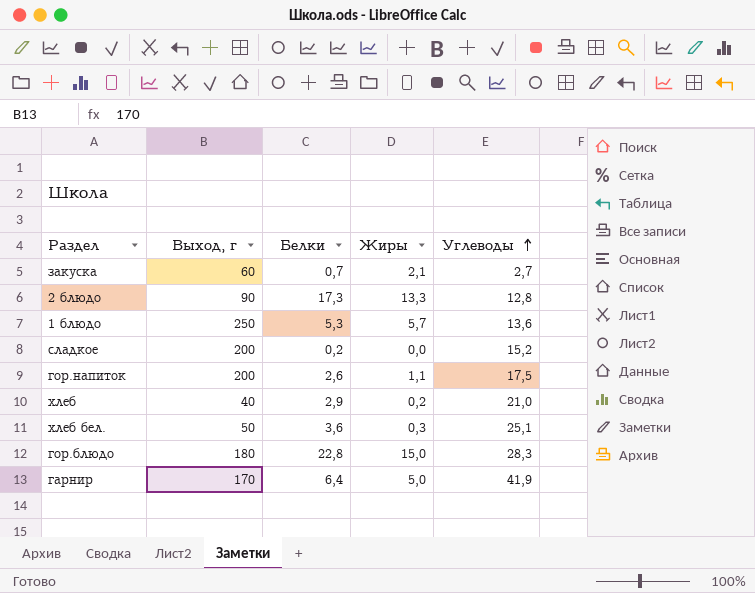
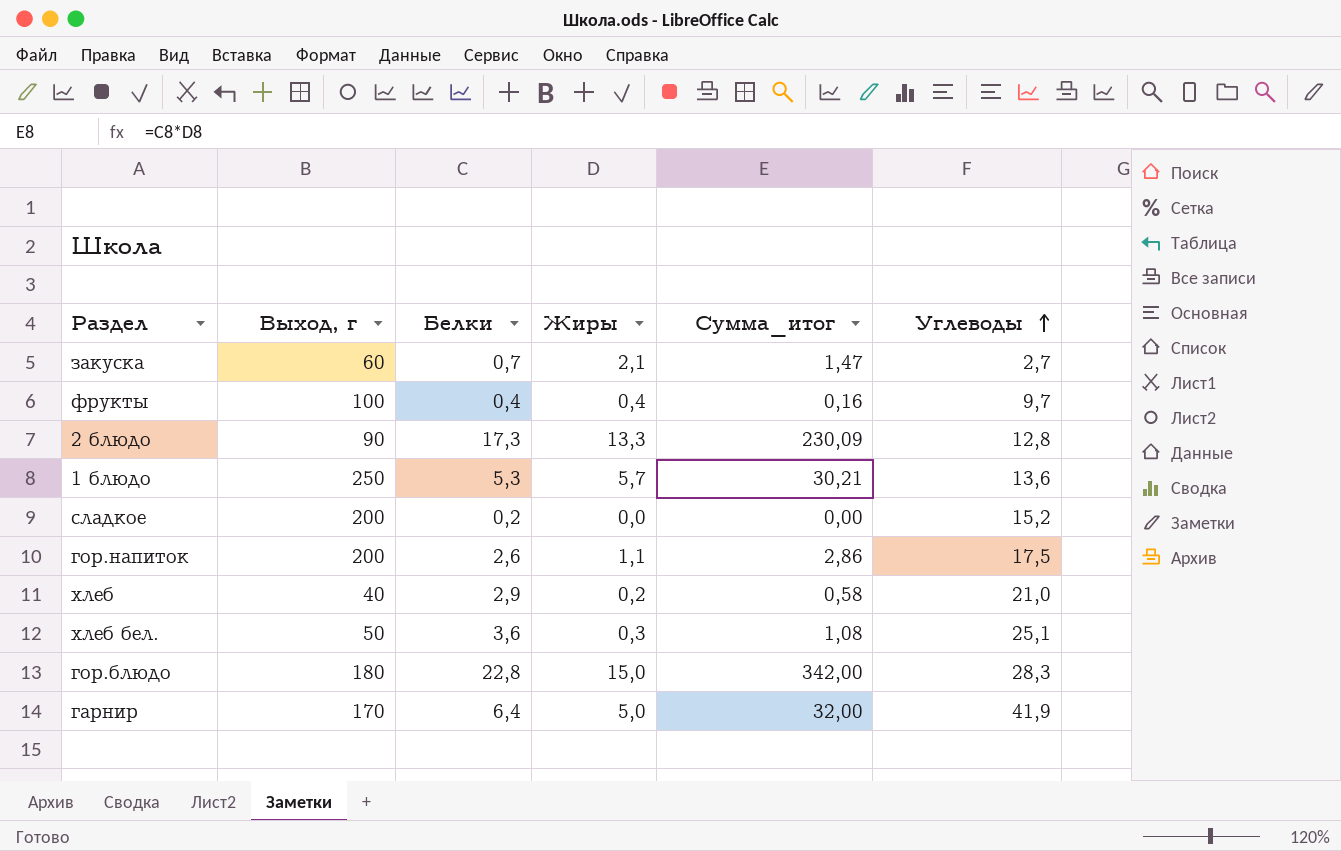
column Сумма_итог | formula: none -> [Белки] * [Жиры]
row фрукты: none -> 100 | 0,4 | 0,4 | 0,16 | 9,7

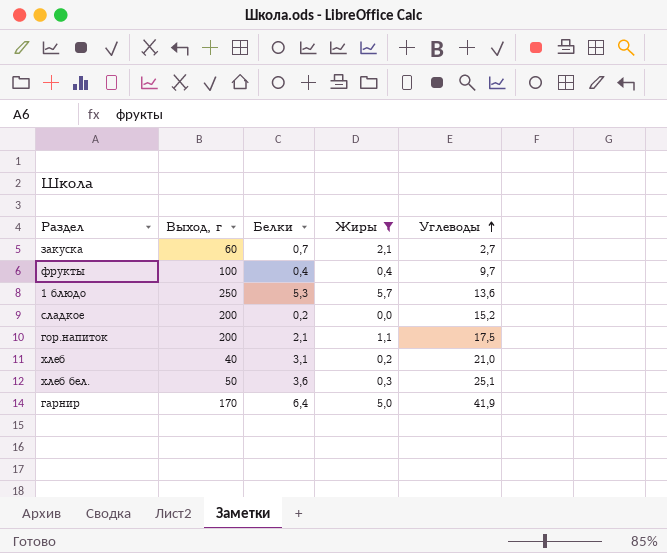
filter: none -> Жиры <= 5,7
column Сумма_итог | formula: [Белки] * [Жиры] -> none
гор.напиток | Белки: 2,6 -> 2,1
хлеб | Белки: 2,9 -> 3,1

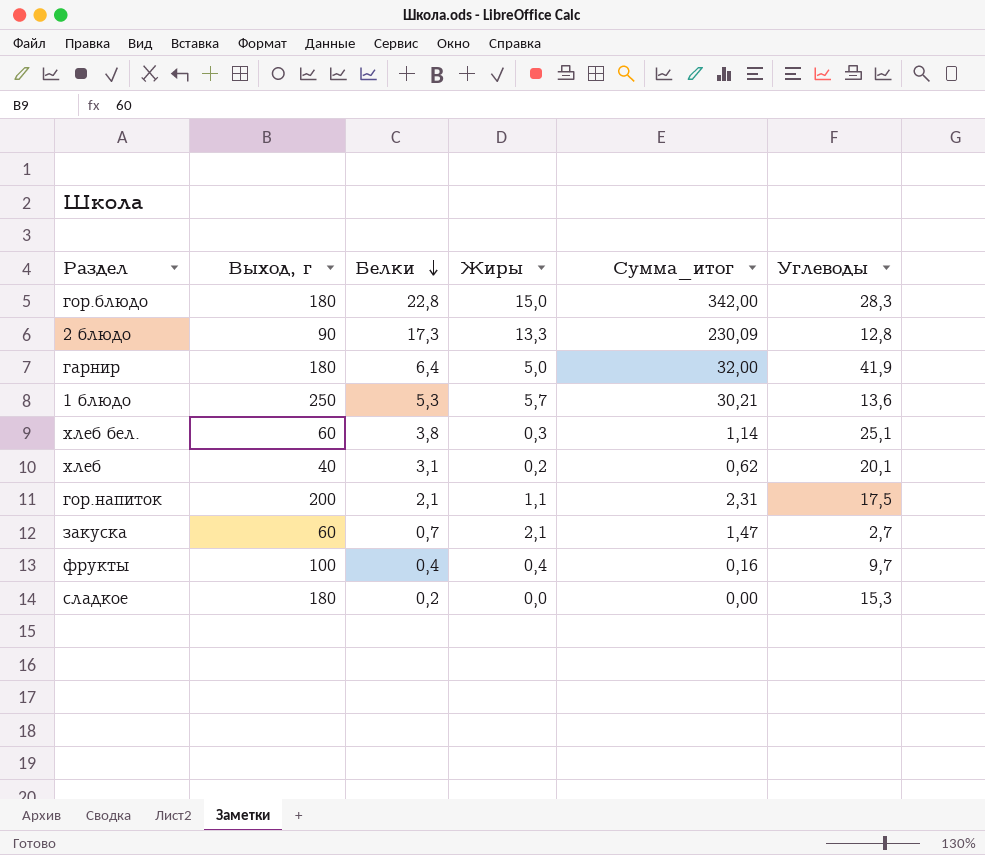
filter: Жиры <= 5,7 -> none
row order: Углеводы ascending -> Белки descending
column Сумма_итог | formula: none -> [Белки] * [Жиры]
гарнир | Выход, г: 170 -> 180
хлеб бел. | Выход, г: 50 -> 60
хлеб бел. | Белки: 3,6 -> 3,8
хлеб | Углеводы: 21,0 -> 20,1
сладкое | Выход, г: 200 -> 180
сладкое | Углеводы: 15,2 -> 15,3

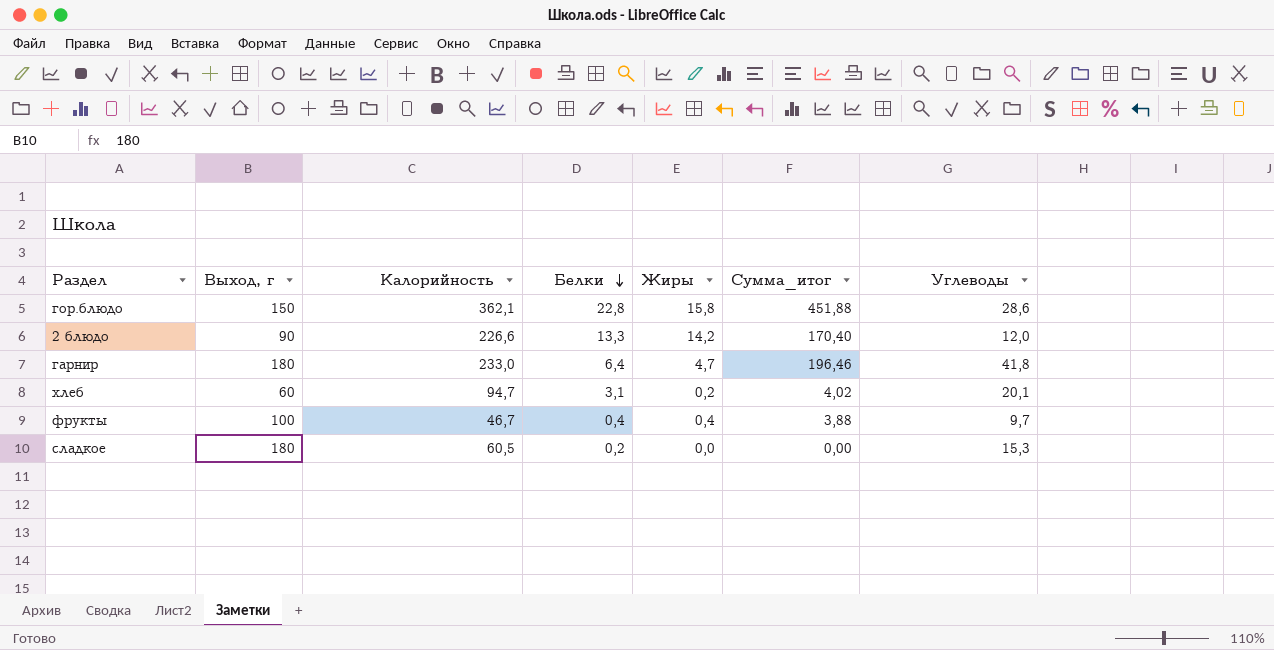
column Калорийность | position: none -> 3
column Сумма_итог | formula: [Белки] * [Жиры] -> [Жиры] * [Углеводы]
row 1 блюдо: 250 | 5,3 | 5,7 | 30,21 | 13,6 -> none
row хлеб бел.: 60 | 3,8 | 0,3 | 1,14 | 25,1 -> none
row гор.напиток: 200 | 2,1 | 1,1 | 2,31 | 17,5 -> none
row закуска: 60 | 0,7 | 2,1 | 1,47 | 2,7 -> none
гор.блюдо | Выход, г: 180 -> 150
гор.блюдо | Жиры: 15,0 -> 15,8
гор.блюдо | Углеводы: 28,3 -> 28,6
2 блюдо | Белки: 17,3 -> 13,3
2 блюдо | Жиры: 13,3 -> 14,2
2 блюдо | Углеводы: 12,8 -> 12,0
гарнир | Жиры: 5,0 -> 4,7
гарнир | Углеводы: 41,9 -> 41,8
хлеб | Выход, г: 40 -> 60

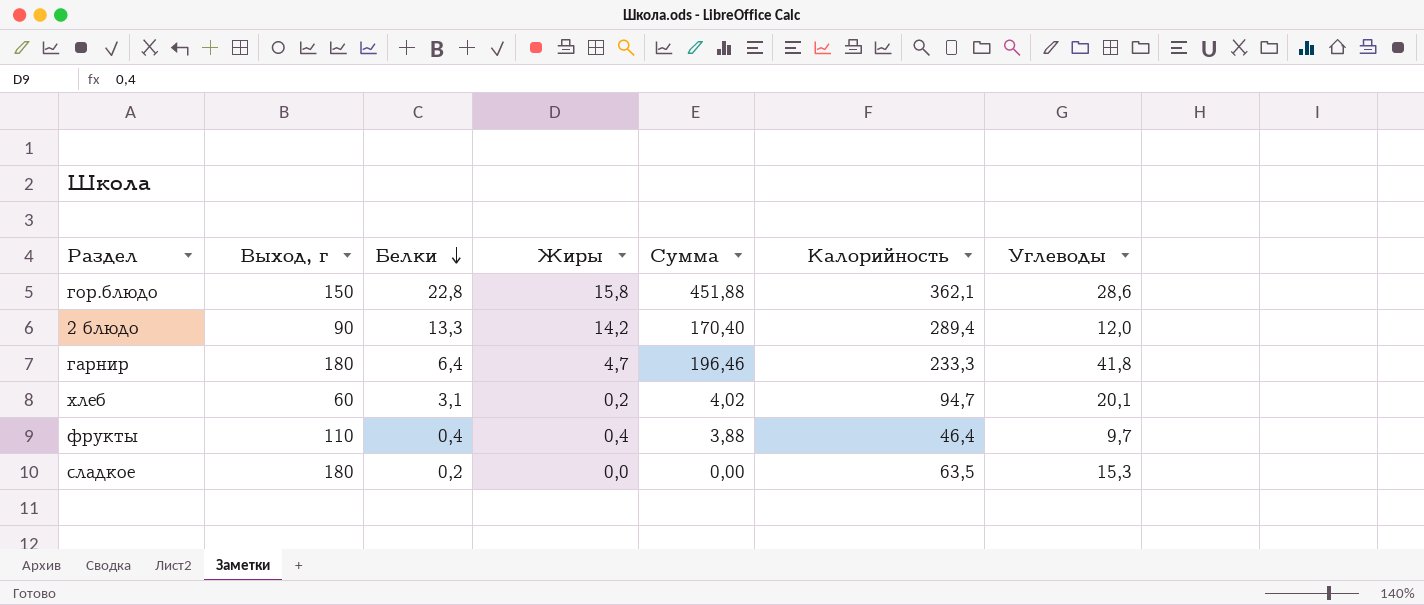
column name: Сумма_итог -> Сумма
column Калорийность | position: 3 -> 6
2 блюдо | Калорийность: 226,6 -> 289,4
гарнир | Калорийность: 233,0 -> 233,3
фрукты | Выход, г: 100 -> 110
фрукты | Калорийность: 46,7 -> 46,4
сладкое | Калорийность: 60,5 -> 63,5

